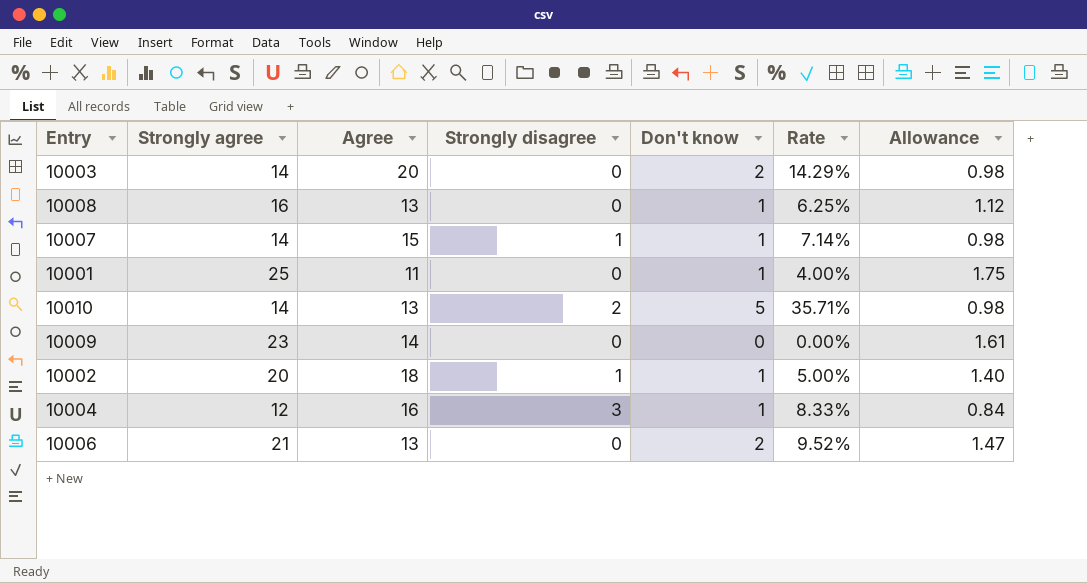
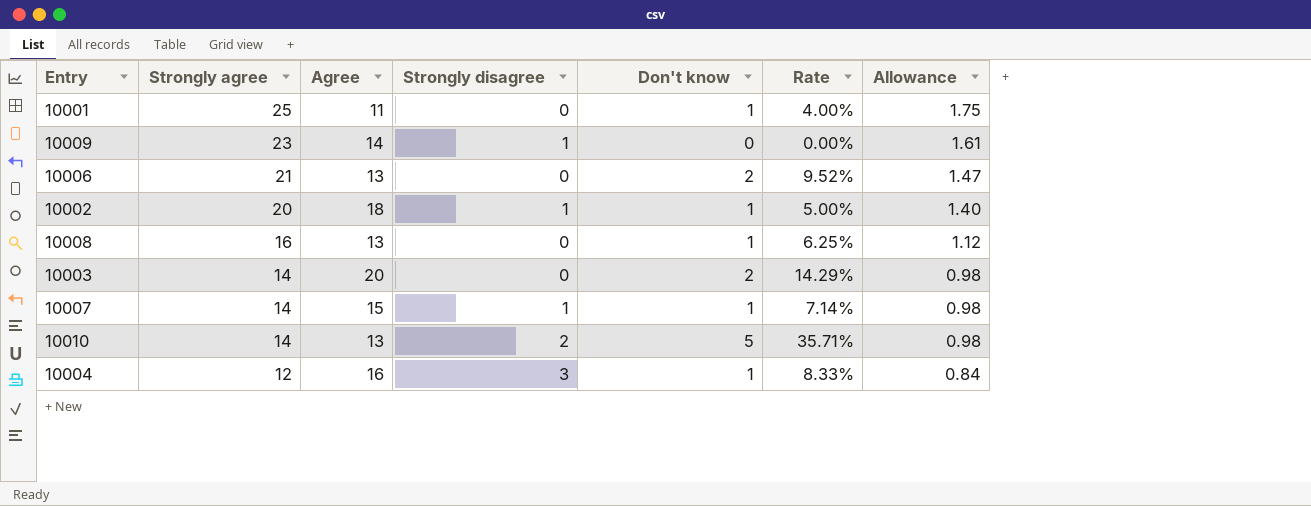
row order: none -> Strongly agree descending
10009 | Strongly disagree: 0 -> 1

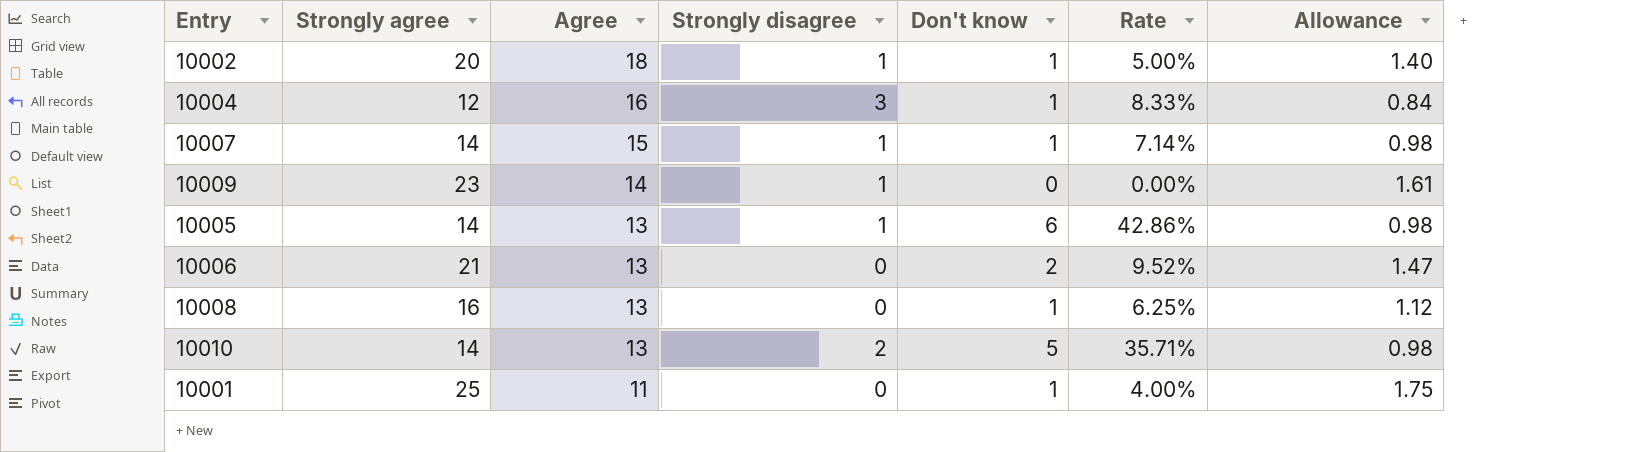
row order: Strongly agree descending -> Agree descending
row 10003: 14 | 20 | 0 | 2 | 14.29% | 0.98 -> none
row 10005: none -> 14 | 13 | 1 | 6 | 42.86% | 0.98

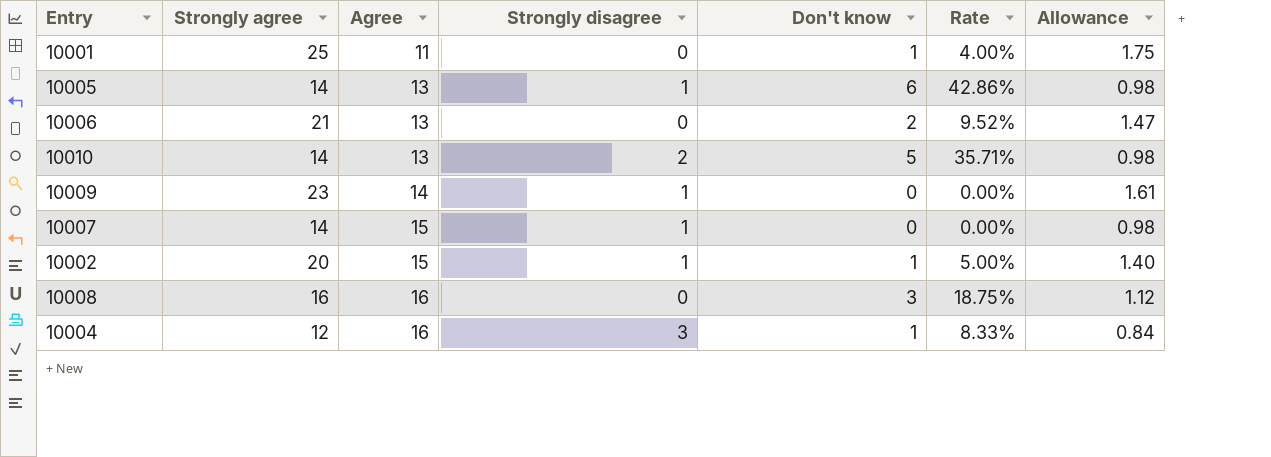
row order: Agree descending -> Agree ascending
10007 | Don't know: 1 -> 0
10007 | Rate: 7.14% -> 0.00%
10002 | Agree: 18 -> 15
10008 | Agree: 13 -> 16
10008 | Don't know: 1 -> 3
10008 | Rate: 6.25% -> 18.75%

